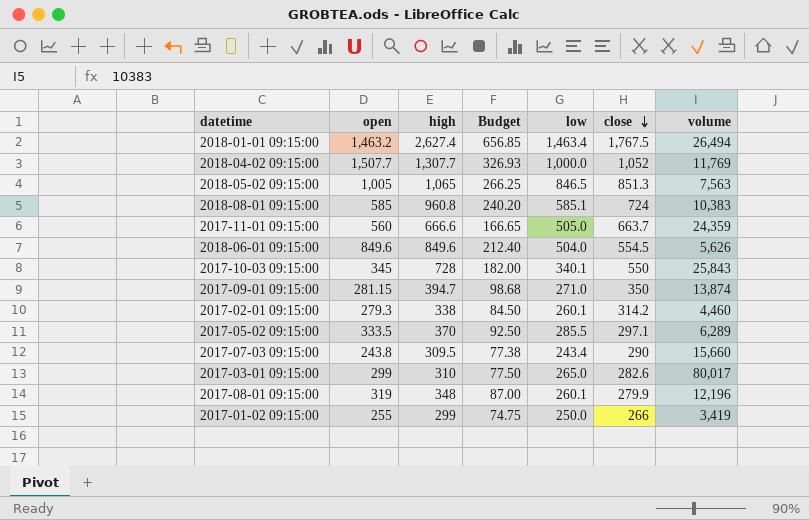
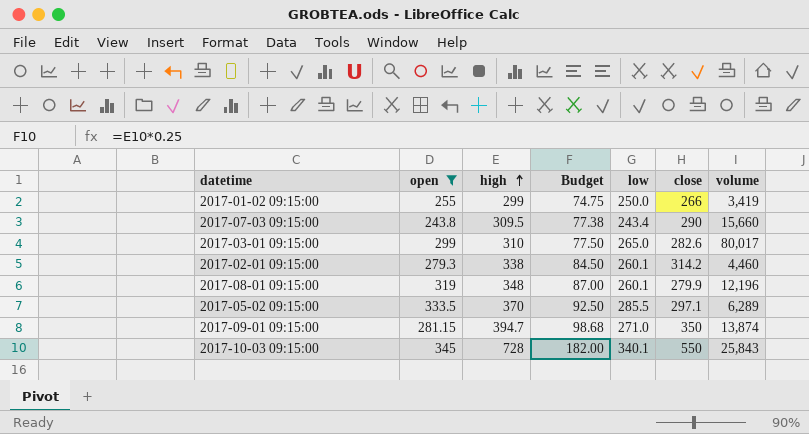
filter: none -> open <= 345
row order: close descending -> high ascending

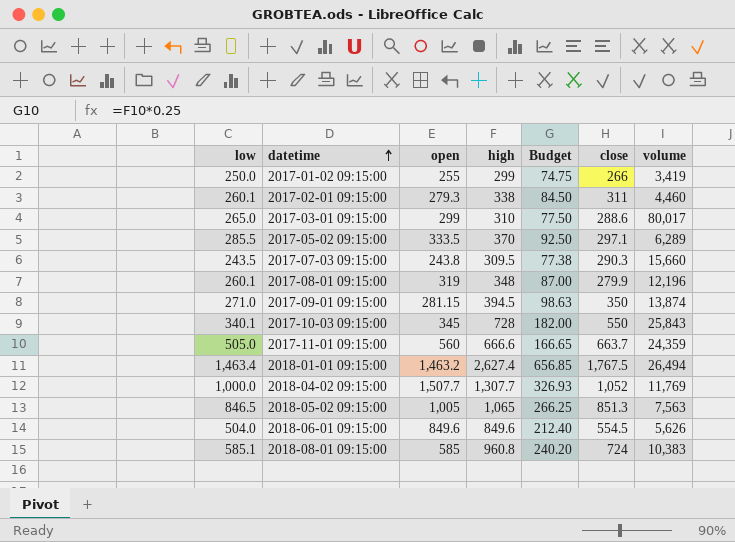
filter: open <= 345 -> none
row order: high ascending -> datetime ascending
column low | position: 5 -> 1
2017-02-01 09:15:00 | close: 314.2 -> 311
2017-03-01 09:15:00 | close: 282.6 -> 288.6
2017-07-03 09:15:00 | low: 243.4 -> 243.5
2017-07-03 09:15:00 | close: 290 -> 290.3
2017-09-01 09:15:00 | high: 394.7 -> 394.5
2017-09-01 09:15:00 | Budget: 98.68 -> 98.63

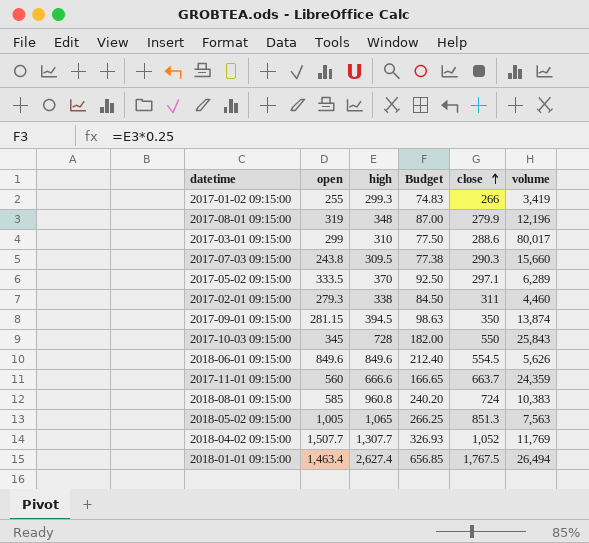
row order: datetime ascending -> close ascending
column low | position: 1 -> none
2017-01-02 09:15:00 | high: 299 -> 299.3
2017-01-02 09:15:00 | Budget: 74.75 -> 74.83
2018-01-01 09:15:00 | open: 1,463.2 -> 1,463.4

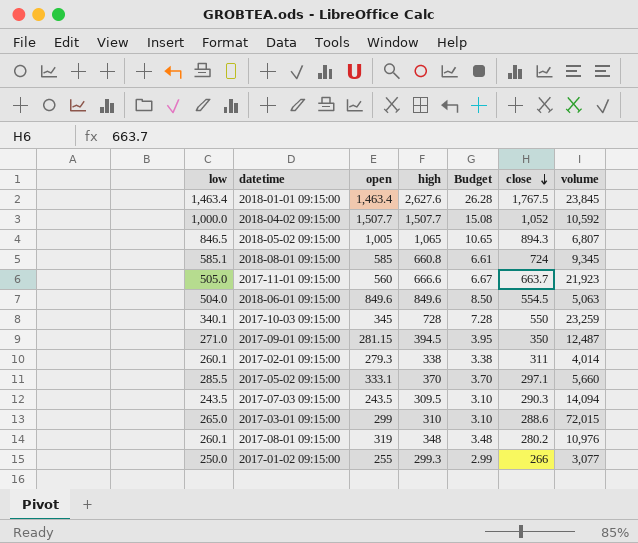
row order: close ascending -> close descending
column low | position: none -> 1
column Budget | formula: [high] * 0.25 -> [high] * 0.01
2018-01-01 09:15:00 | high: 2,627.4 -> 2,627.6
2018-01-01 09:15:00 | volume: 26,494 -> 23,845
2018-04-02 09:15:00 | high: 1,307.7 -> 1,507.7
2018-04-02 09:15:00 | volume: 11,769 -> 10,592
2018-05-02 09:15:00 | close: 851.3 -> 894.3
2018-05-02 09:15:00 | volume: 7,563 -> 6,807
2018-08-01 09:15:00 | high: 960.8 -> 660.8
2018-08-01 09:15:00 | volume: 10,383 -> 9,345
2017-11-01 09:15:00 | volume: 24,359 -> 21,923
2018-06-01 09:15:00 | volume: 5,626 -> 5,063
2017-10-03 09:15:00 | volume: 25,843 -> 23,259
2017-09-01 09:15:00 | volume: 13,874 -> 12,487
2017-02-01 09:15:00 | volume: 4,460 -> 4,014
2017-05-02 09:15:00 | open: 333.5 -> 333.1
2017-05-02 09:15:00 | volume: 6,289 -> 5,660
2017-07-03 09:15:00 | open: 243.8 -> 243.5
2017-07-03 09:15:00 | volume: 15,660 -> 14,094
2017-03-01 09:15:00 | volume: 80,017 -> 72,015
2017-08-01 09:15:00 | close: 279.9 -> 280.2
2017-08-01 09:15:00 | volume: 12,196 -> 10,976
2017-01-02 09:15:00 | volume: 3,419 -> 3,077

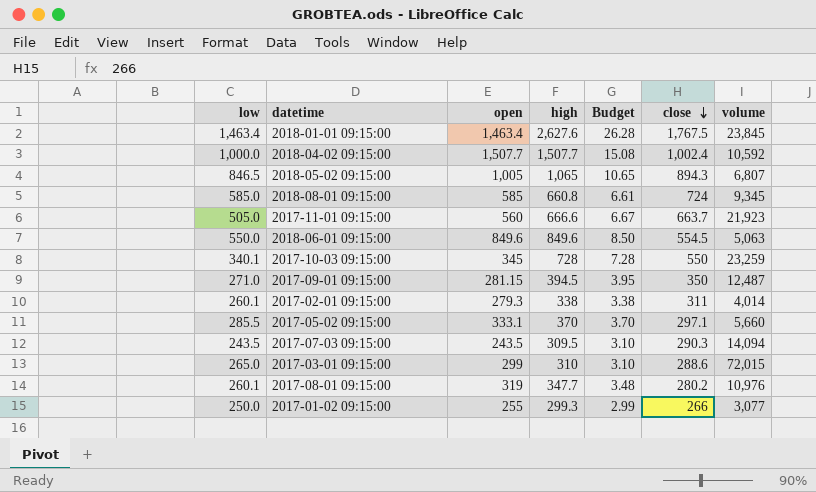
2018-04-02 09:15:00 | close: 1,052 -> 1,002.4
2018-08-01 09:15:00 | low: 585.1 -> 585.0
2018-06-01 09:15:00 | low: 504.0 -> 550.0
2017-08-01 09:15:00 | high: 348 -> 347.7

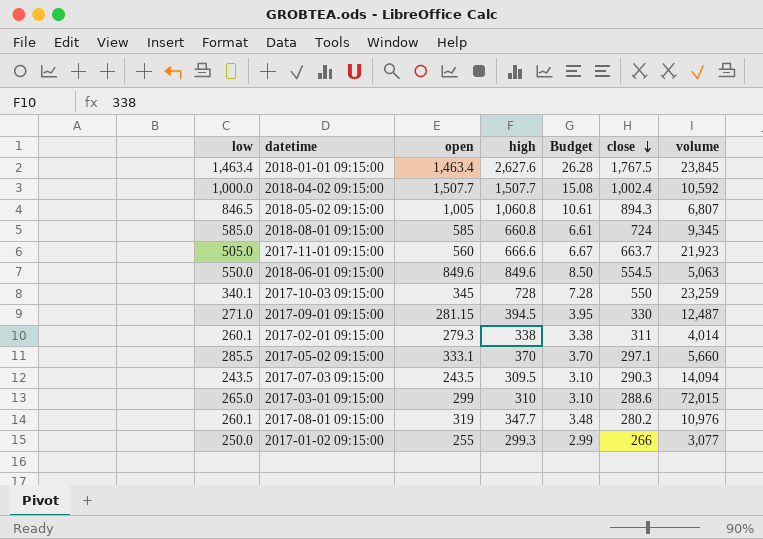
2018-05-02 09:15:00 | high: 1,065 -> 1,060.8
2018-05-02 09:15:00 | Budget: 10.65 -> 10.61
2017-09-01 09:15:00 | close: 350 -> 330

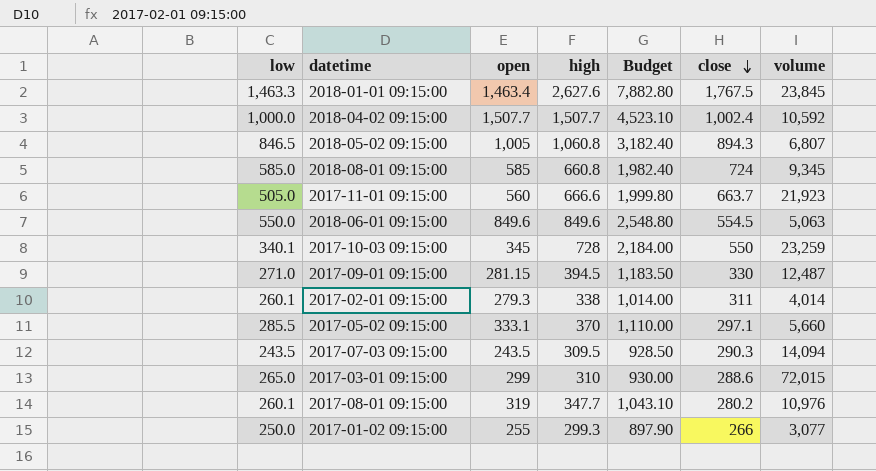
column Budget | formula: [high] * 0.01 -> [high] * 3
2018-01-01 09:15:00 | low: 1,463.4 -> 1,463.3

